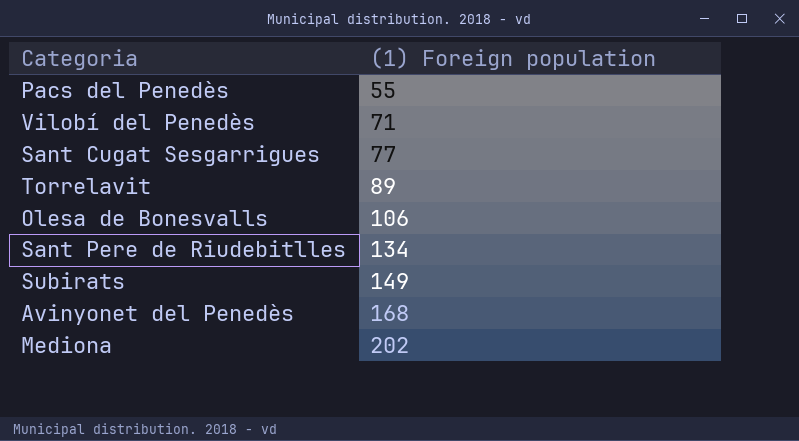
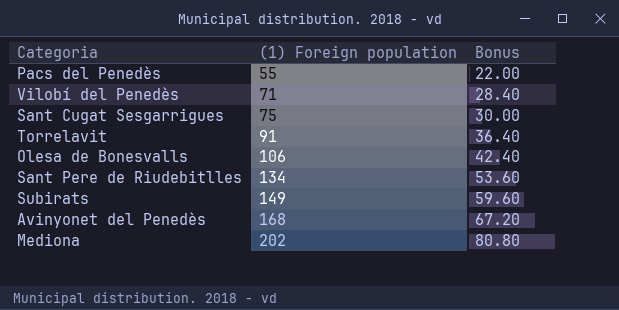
column Bonus | formula: none -> [(1) Foreign population] * 0.4
Sant Cugat Sesgarrigues | (1) Foreign population: 77 -> 75
Torrelavit | (1) Foreign population: 89 -> 91

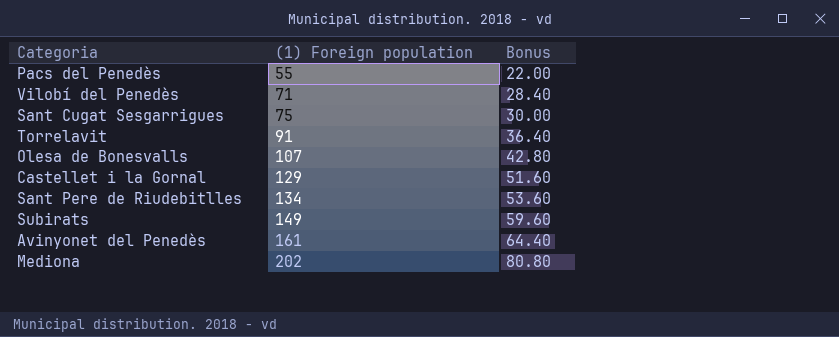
Olesa de Bonesvalls | (1) Foreign population: 106 -> 107
Olesa de Bonesvalls | Bonus: 42.40 -> 42.80
row Castellet i la Gornal: none -> 129 | 51.60
Avinyonet del Penedès | (1) Foreign population: 168 -> 161
Avinyonet del Penedès | Bonus: 67.20 -> 64.40

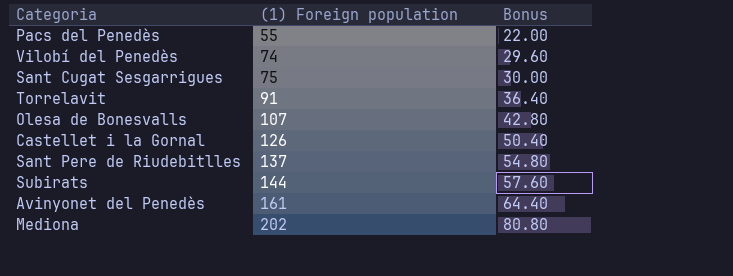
Vilobí del Penedès | (1) Foreign population: 71 -> 74
Vilobí del Penedès | Bonus: 28.40 -> 29.60
Castellet i la Gornal | (1) Foreign population: 129 -> 126
Castellet i la Gornal | Bonus: 51.60 -> 50.40
Sant Pere de Riudebitlles | (1) Foreign population: 134 -> 137
Sant Pere de Riudebitlles | Bonus: 53.60 -> 54.80
Subirats | (1) Foreign population: 149 -> 144
Subirats | Bonus: 59.60 -> 57.60

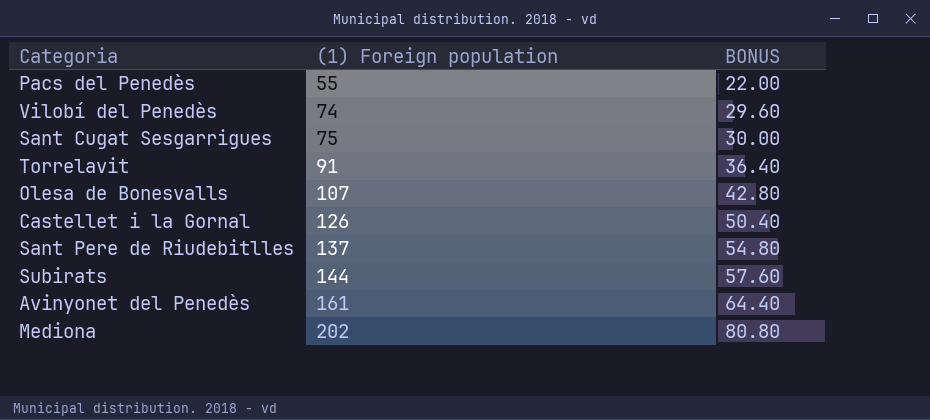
column name: Bonus -> BONUS

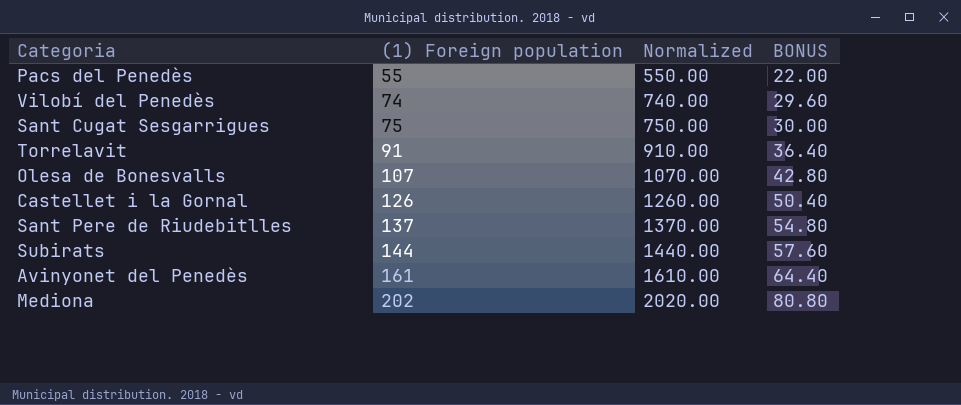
column Normalized | formula: none -> [(1) Foreign population] * 10

